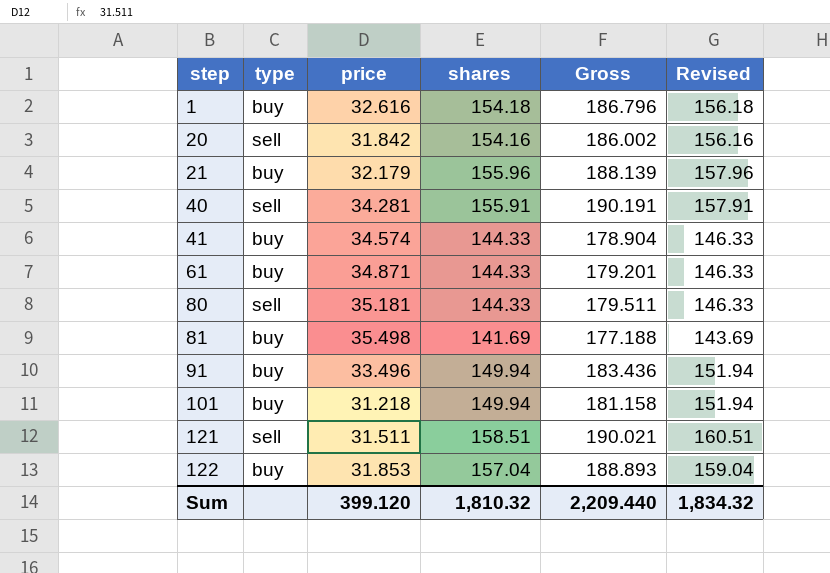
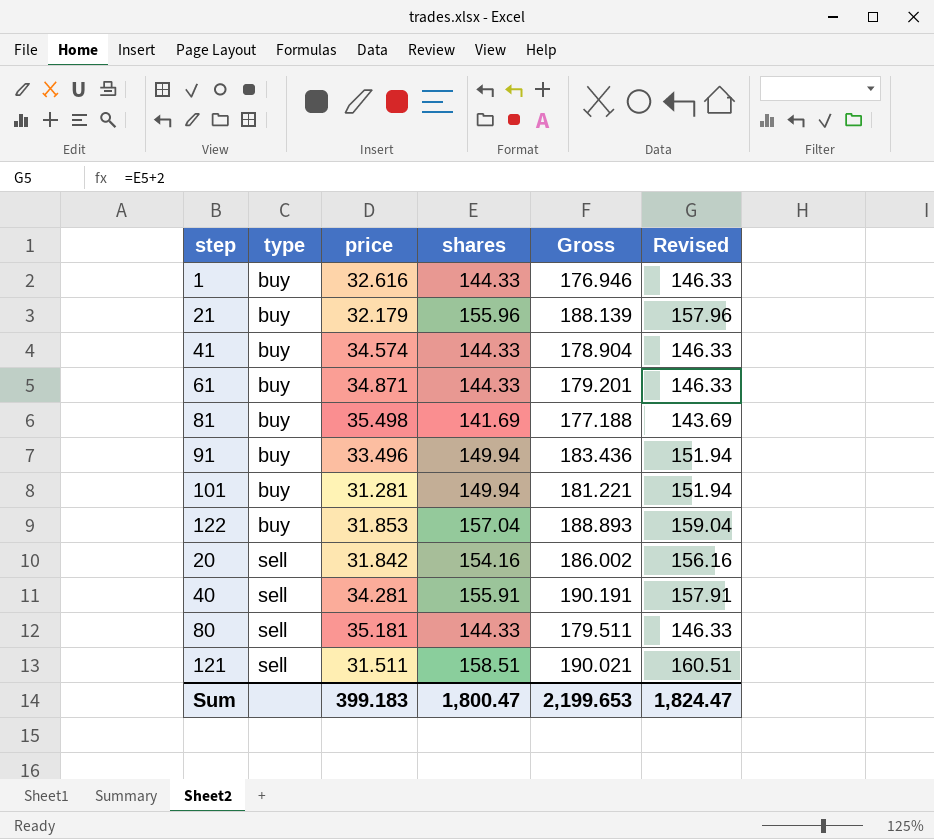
row order: step ascending -> type ascending
1 | shares: 154.18 -> 144.33
1 | Gross: 186.796 -> 176.946
1 | Revised: 156.18 -> 146.33
101 | price: 31.218 -> 31.281
101 | Gross: 181.158 -> 181.221
Sum | price: 399.120 -> 399.183
Sum | shares: 1,810.32 -> 1,800.47
Sum | Gross: 2,209.440 -> 2,199.653
Sum | Revised: 1,834.32 -> 1,824.47

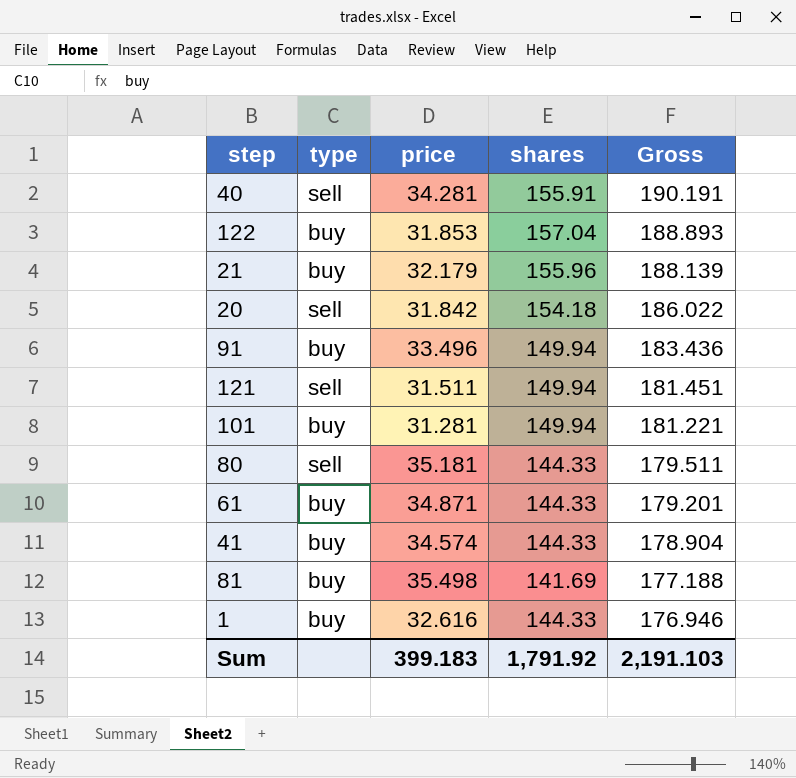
row order: type ascending -> Gross descending
column Revised | formula: [shares] + 2 -> none
20 | shares: 154.16 -> 154.18
20 | Gross: 186.002 -> 186.022
121 | shares: 158.51 -> 149.94
121 | Gross: 190.021 -> 181.451
Sum | shares: 1,800.47 -> 1,791.92
Sum | Gross: 2,199.653 -> 2,191.103

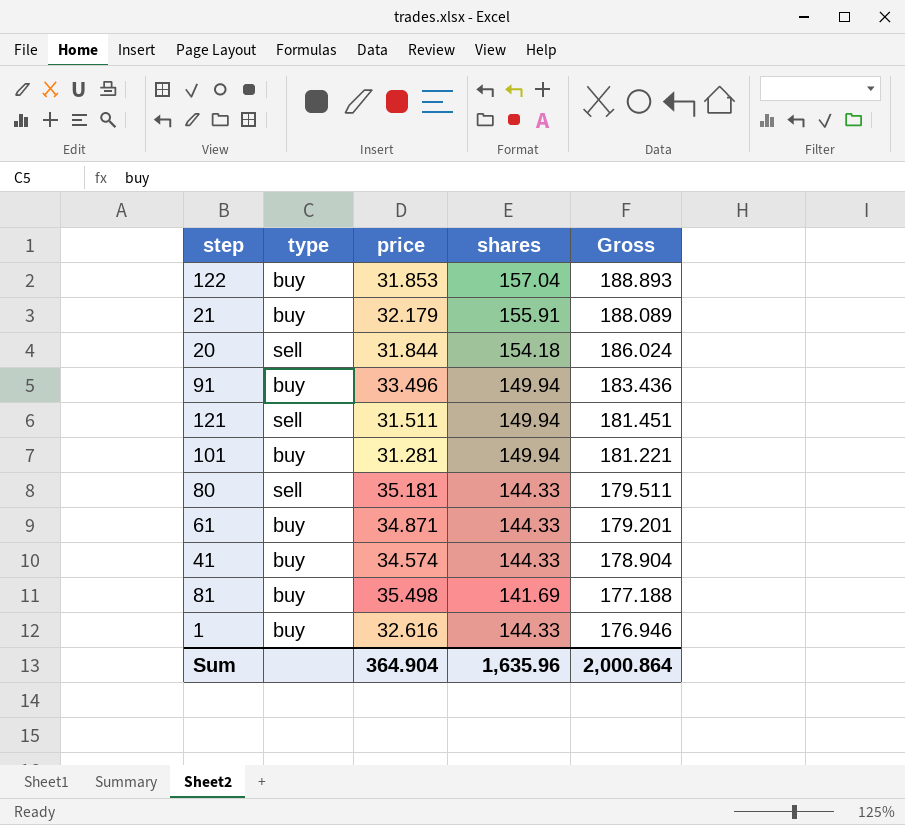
row 40: sell | 34.281 | 155.91 | 190.191 -> none
21 | shares: 155.96 -> 155.91
21 | Gross: 188.139 -> 188.089
20 | price: 31.842 -> 31.844
20 | Gross: 186.022 -> 186.024
Sum | price: 399.183 -> 364.904
Sum | shares: 1,791.92 -> 1,635.96
Sum | Gross: 2,191.103 -> 2,000.864

